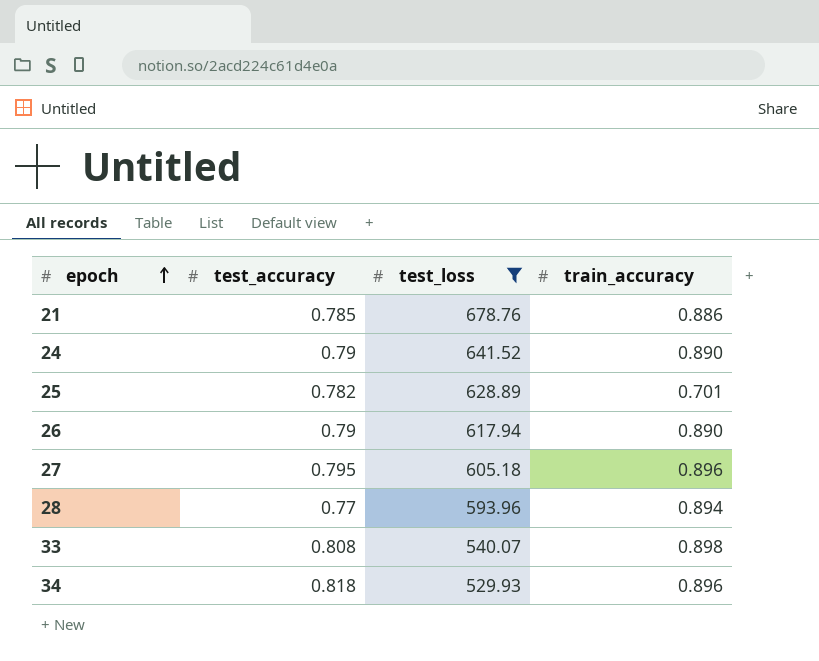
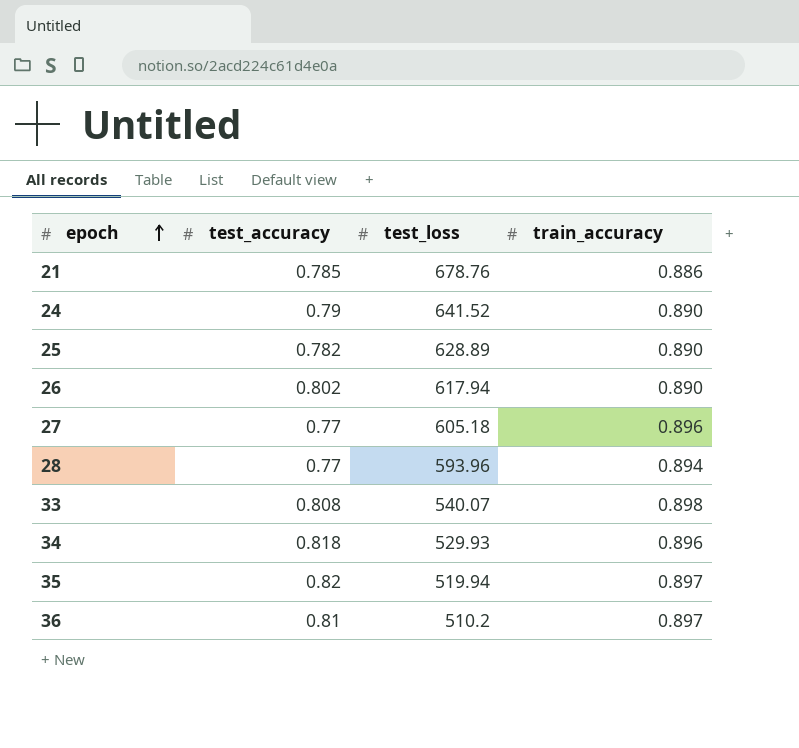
filter: test_loss >= 529.93 -> none
25 | train_accuracy: 0.701 -> 0.890
26 | test_accuracy: 0.79 -> 0.802
27 | test_accuracy: 0.795 -> 0.77

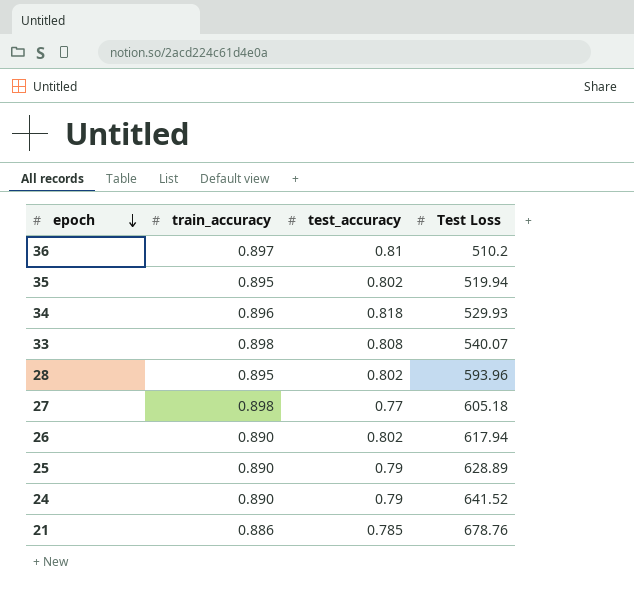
row order: epoch ascending -> epoch descending
column train_accuracy | position: 4 -> 2
column name: test_loss -> Test Loss
35 | train_accuracy: 0.897 -> 0.895
35 | test_accuracy: 0.82 -> 0.802
28 | train_accuracy: 0.894 -> 0.895
28 | test_accuracy: 0.77 -> 0.802
27 | train_accuracy: 0.896 -> 0.898
25 | test_accuracy: 0.782 -> 0.79

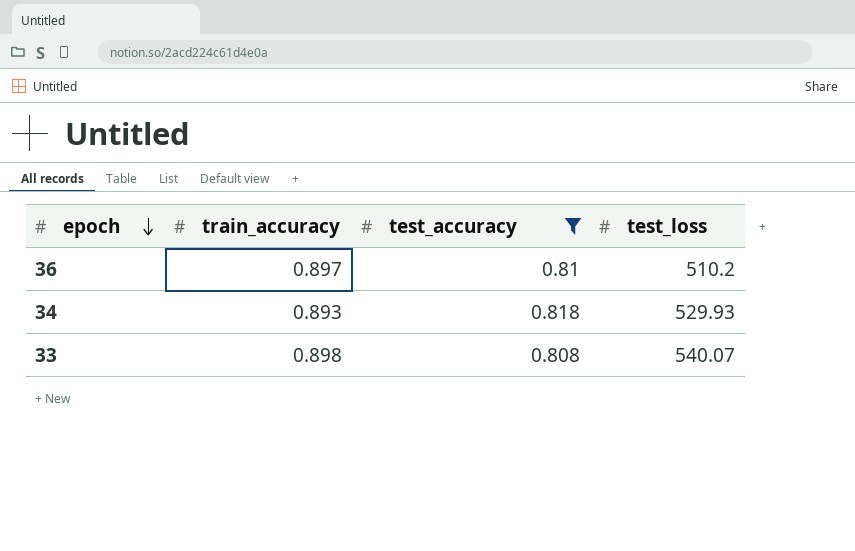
filter: none -> test_accuracy >= 0.808
column name: Test Loss -> test_loss
34 | train_accuracy: 0.896 -> 0.893

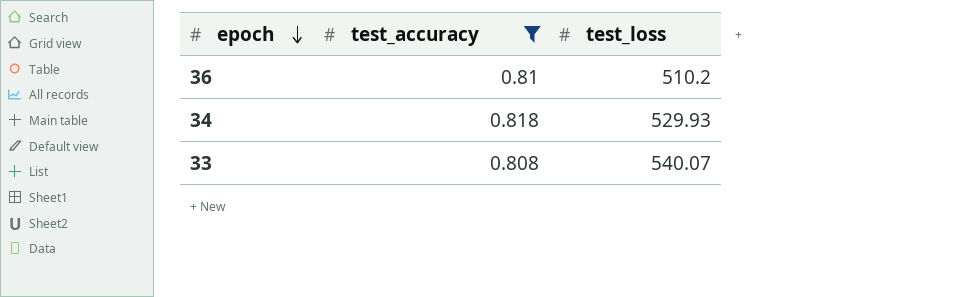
column train_accuracy | position: 2 -> none

